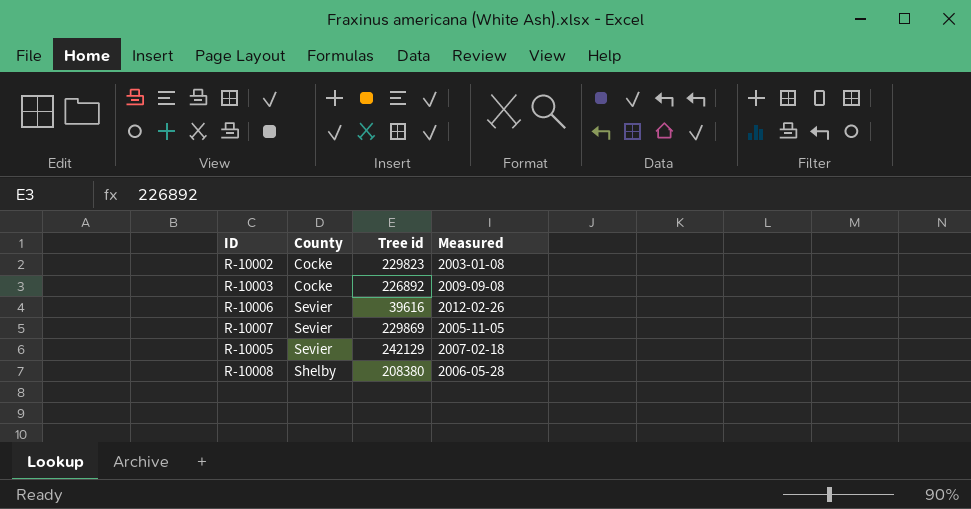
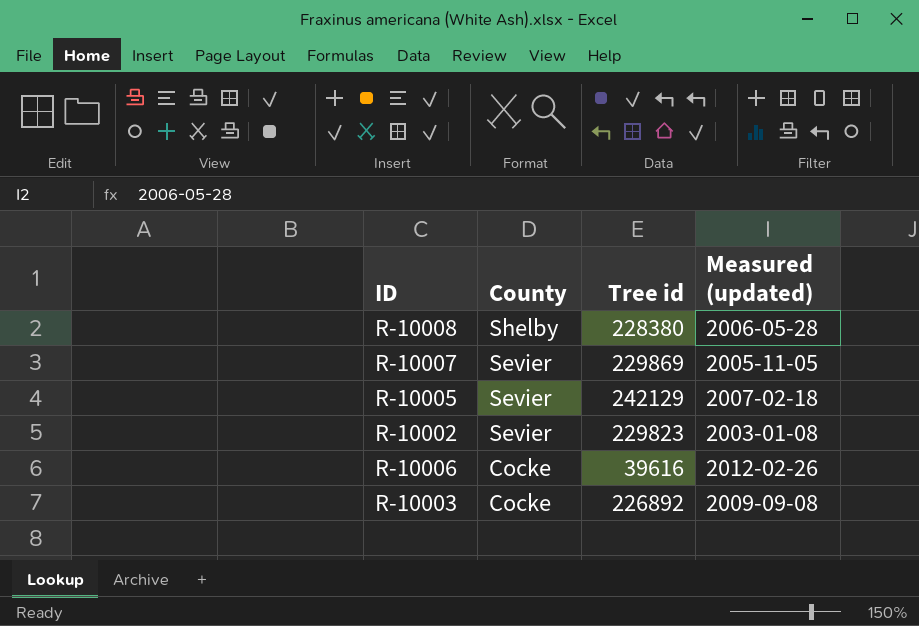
row order: County ascending -> County descending
column name: Measured -> Measured (updated)
R-10008 | Tree id: 208380 -> 228380
R-10002 | County: Cocke -> Sevier
R-10006 | County: Sevier -> Cocke

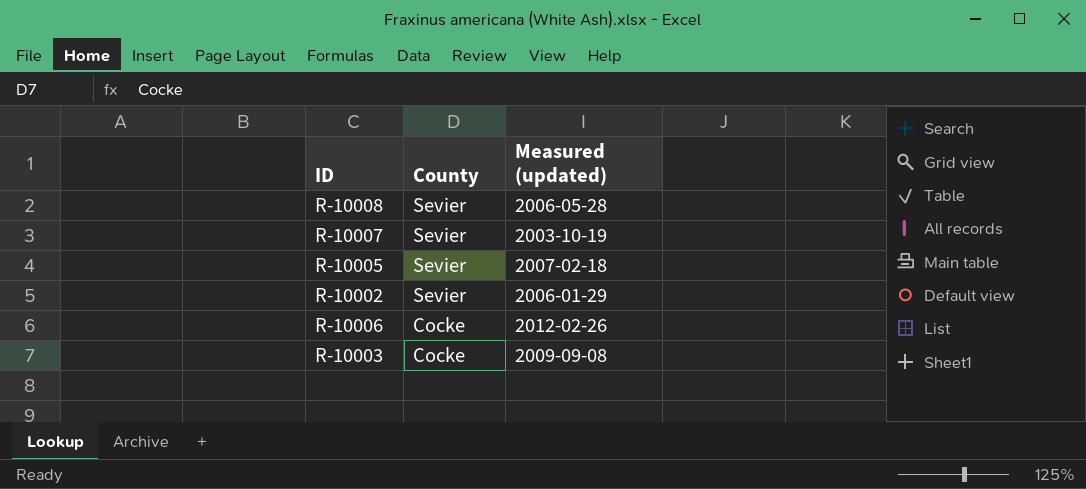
column Tree id | position: 3 -> none
R-10008 | County: Shelby -> Sevier
R-10007 | Measured (updated): 2005-11-05 -> 2003-10-19
R-10002 | Measured (updated): 2003-01-08 -> 2006-01-29

